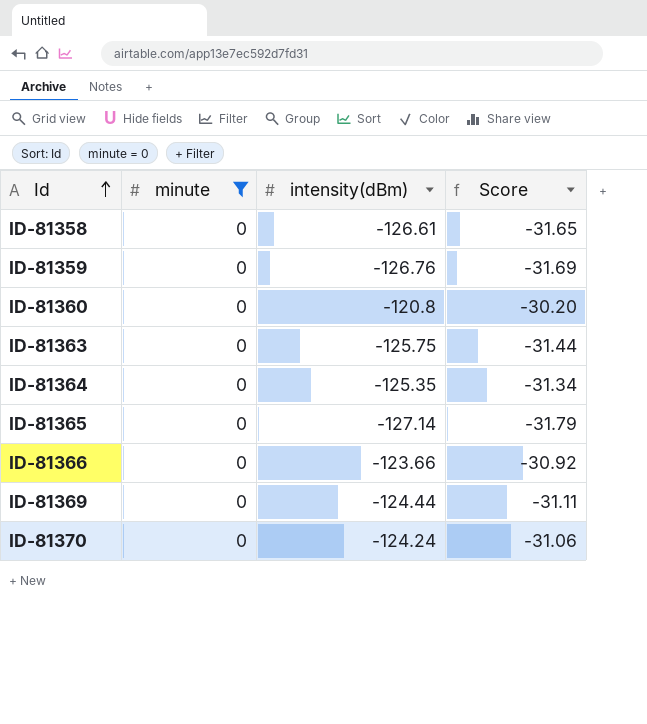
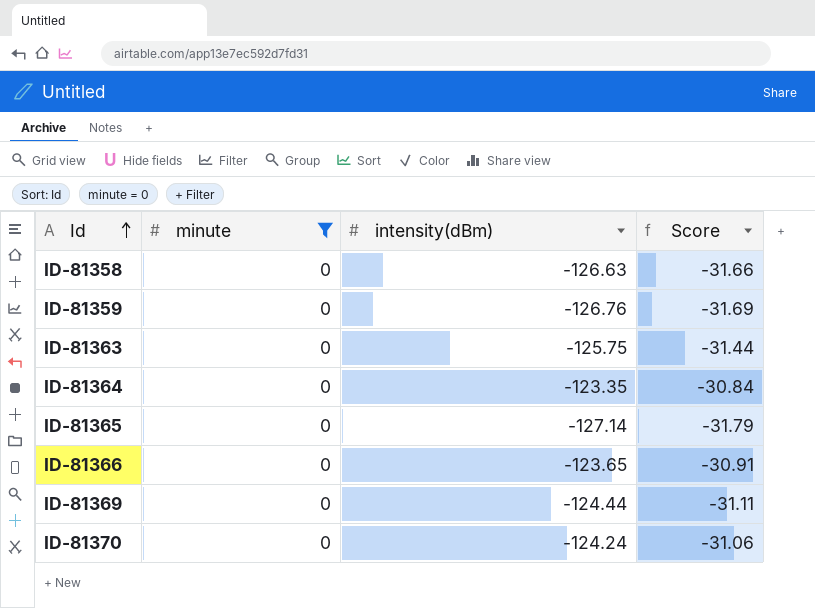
row ID-81360: 0 | -120.8 | -30.20 -> none
ID-81358 | intensity(dBm): -126.61 -> -126.63
ID-81358 | Score: -31.65 -> -31.66
ID-81364 | intensity(dBm): -125.35 -> -123.35
ID-81364 | Score: -31.34 -> -30.84
ID-81366 | intensity(dBm): -123.66 -> -123.65
ID-81366 | Score: -30.92 -> -30.91

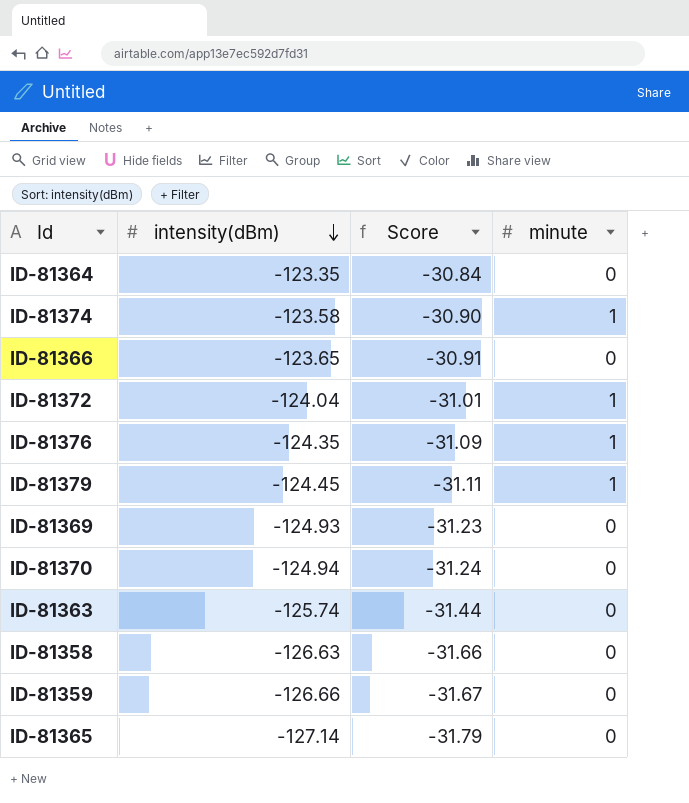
filter: minute = 0 -> none
row order: Id ascending -> intensity(dBm) descending
column minute | position: 2 -> 4
ID-81369 | intensity(dBm): -124.44 -> -124.93
ID-81369 | Score: -31.11 -> -31.23
ID-81370 | intensity(dBm): -124.24 -> -124.94
ID-81370 | Score: -31.06 -> -31.24
ID-81363 | intensity(dBm): -125.75 -> -125.74
ID-81359 | intensity(dBm): -126.76 -> -126.66
ID-81359 | Score: -31.69 -> -31.67

